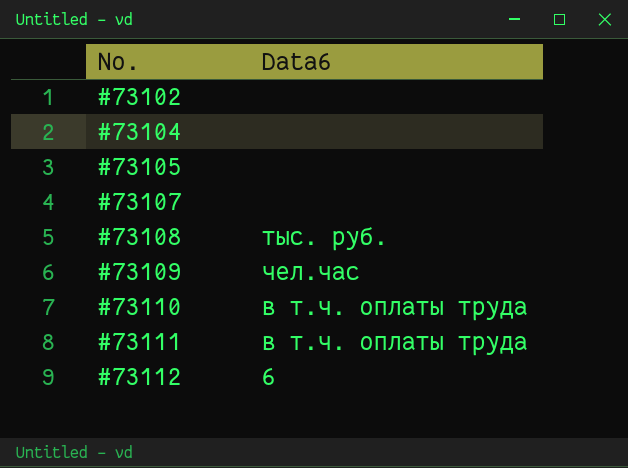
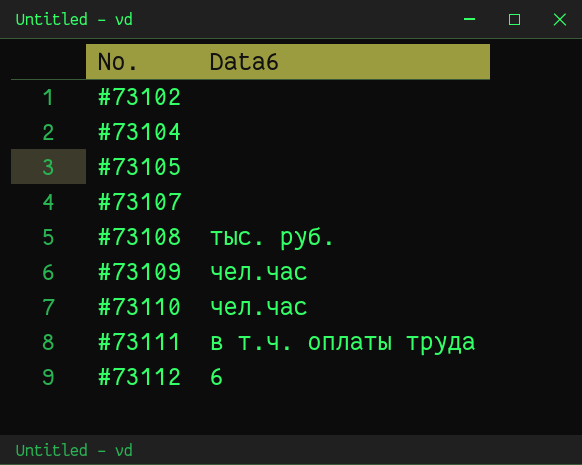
#73110 | Data6: в т.ч. оплаты труда -> чел.час

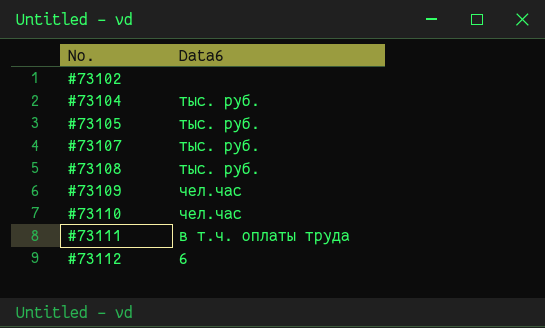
#73104 | Data6: none -> тыс. руб.
#73105 | Data6: none -> тыс. руб.
#73107 | Data6: none -> тыс. руб.

